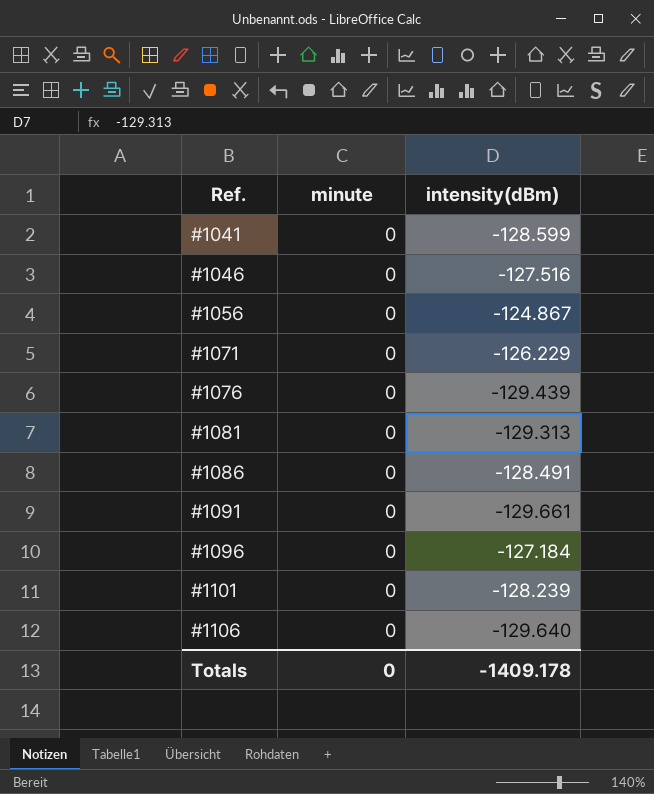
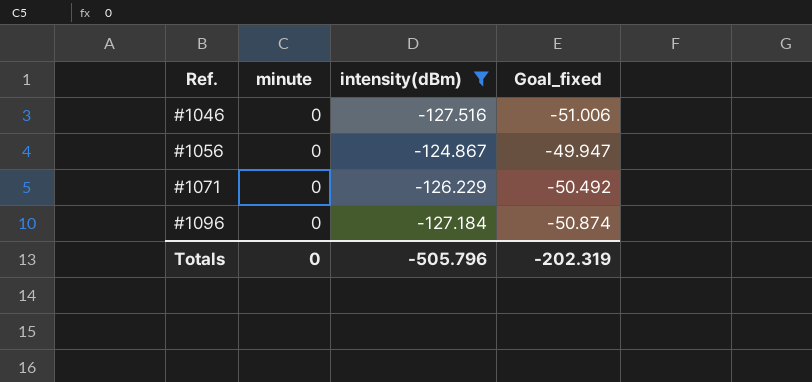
filter: none -> intensity(dBm) >= -127.516
column Goal_fixed | formula: none -> [intensity(dBm)] * 0.4
Totals | intensity(dBm): -1409.178 -> -505.796

